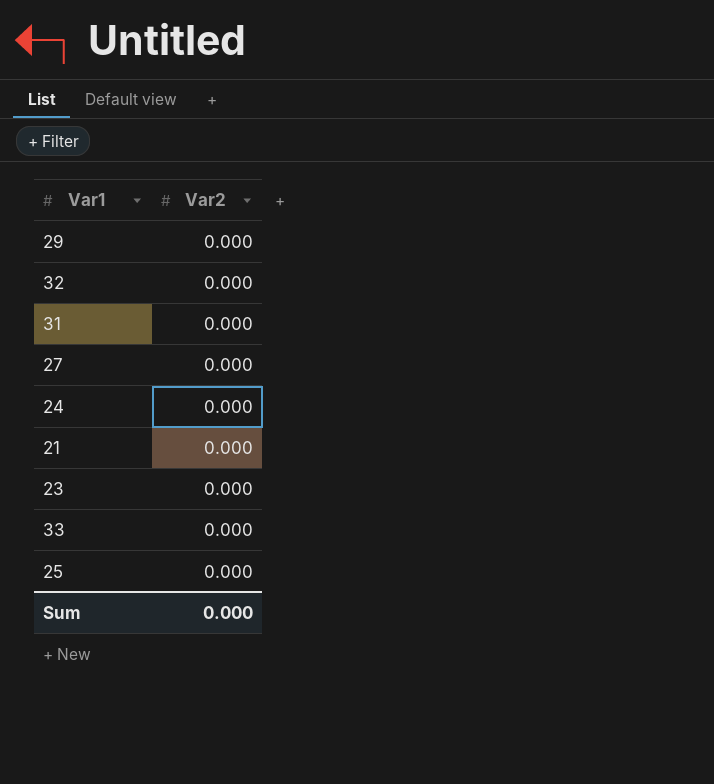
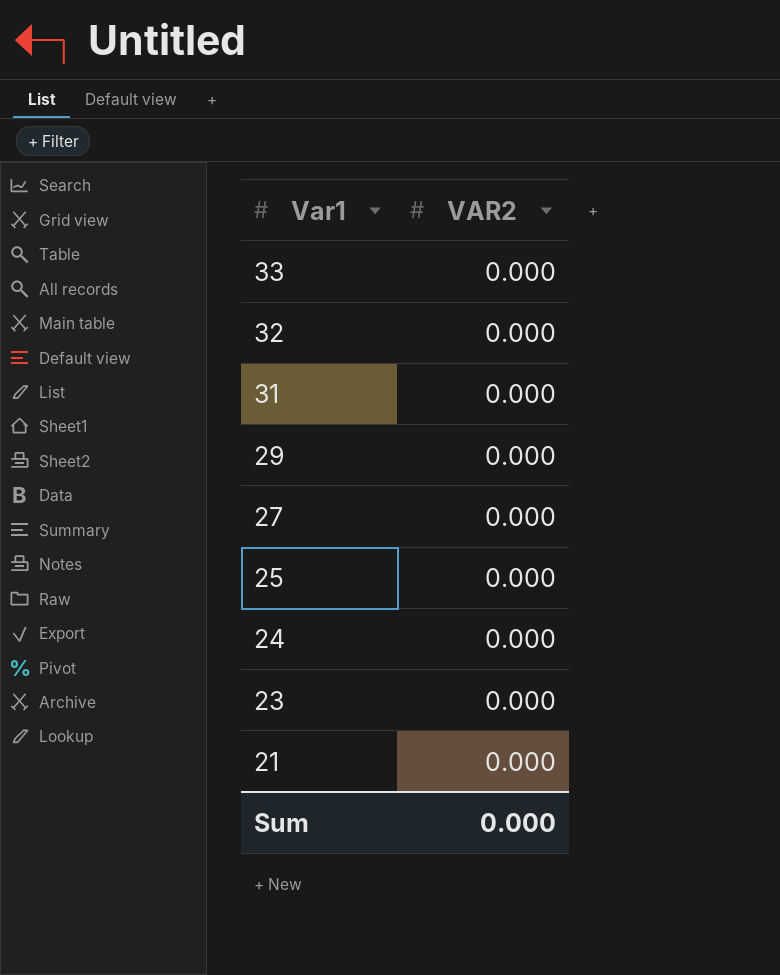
row order: none -> Var1 descending
column name: Var2 -> VAR2

